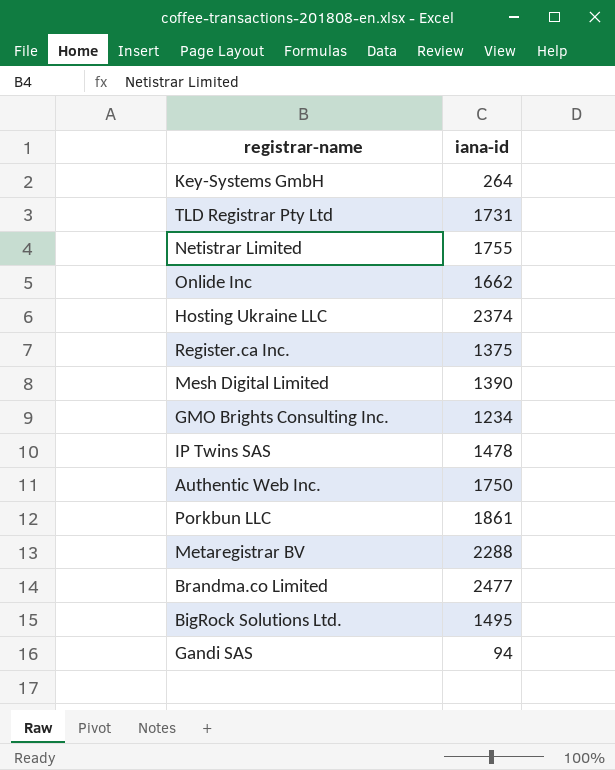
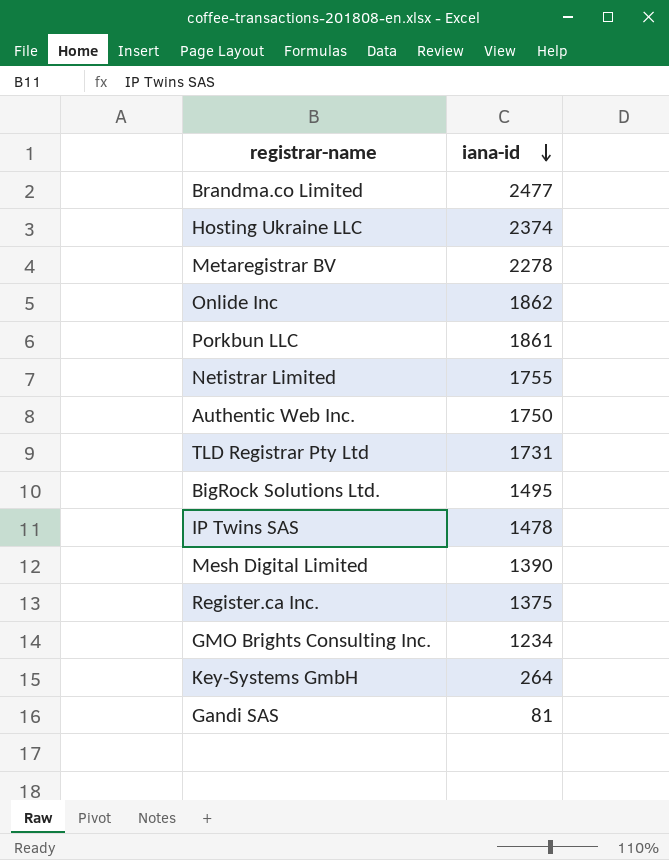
row order: none -> iana-id descending
Metaregistrar BV | iana-id: 2288 -> 2278
Onlide Inc | iana-id: 1662 -> 1862
Gandi SAS | iana-id: 94 -> 81

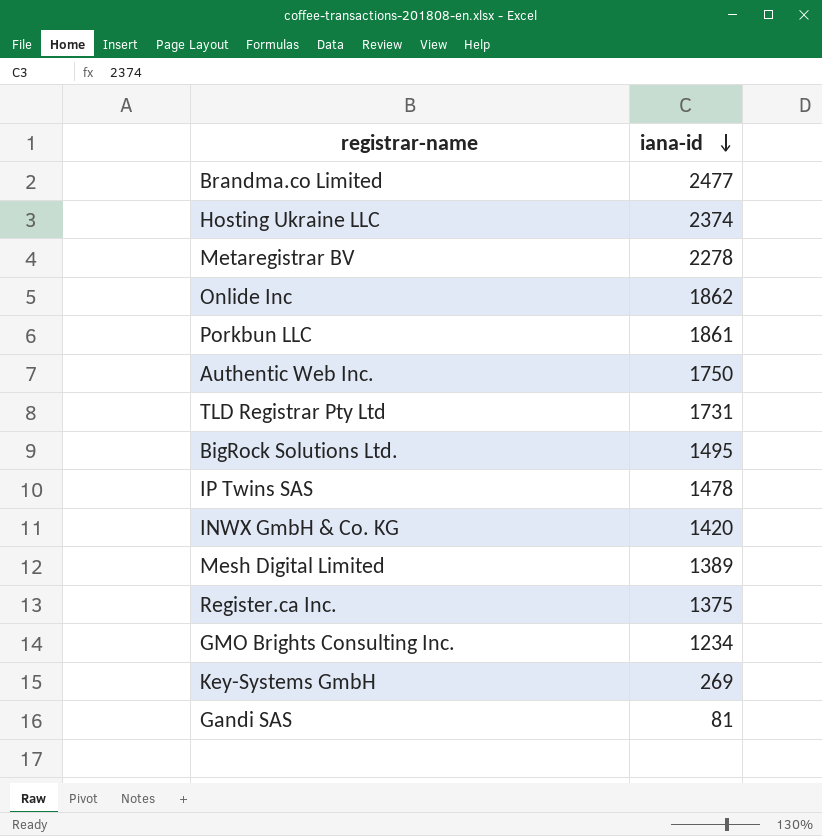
row Netistrar Limited: 1755 -> none
row INWX GmbH & Co. KG: none -> 1420
Mesh Digital Limited | iana-id: 1390 -> 1389
Key-Systems GmbH | iana-id: 264 -> 269

